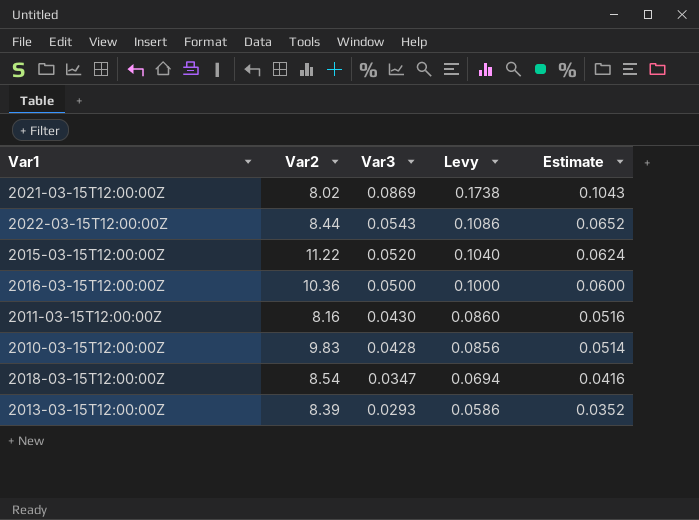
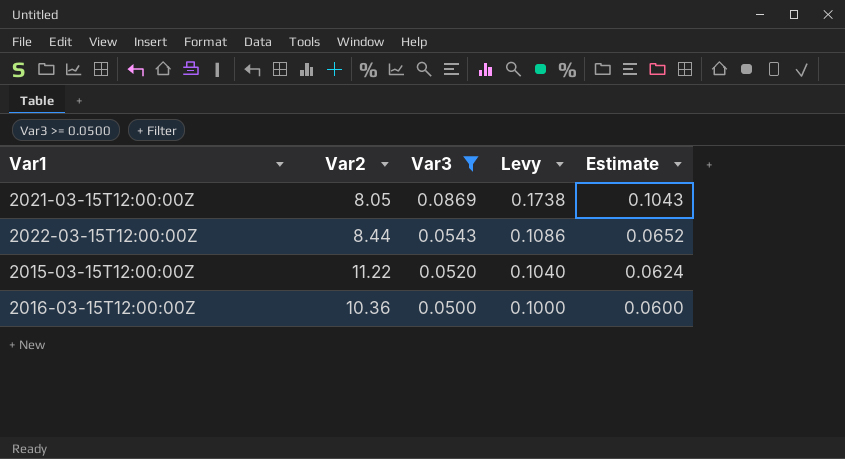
filter: none -> Var3 >= 0.0500
2021-03-15T12:00:00Z | Var2: 8.02 -> 8.05

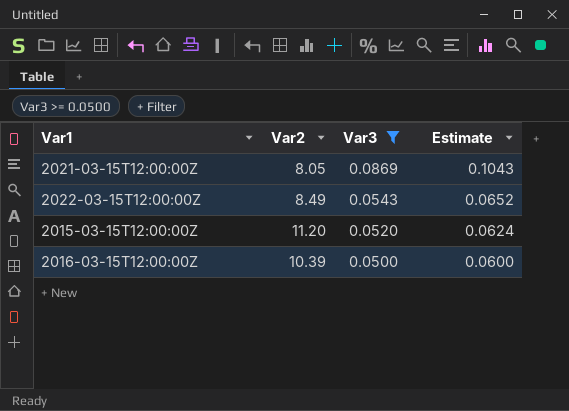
column Levy | formula: [Var3] * 2 -> none
2022-03-15T12:00:00Z | Var2: 8.44 -> 8.49
2015-03-15T12:00:00Z | Var2: 11.22 -> 11.20
2016-03-15T12:00:00Z | Var2: 10.36 -> 10.39

